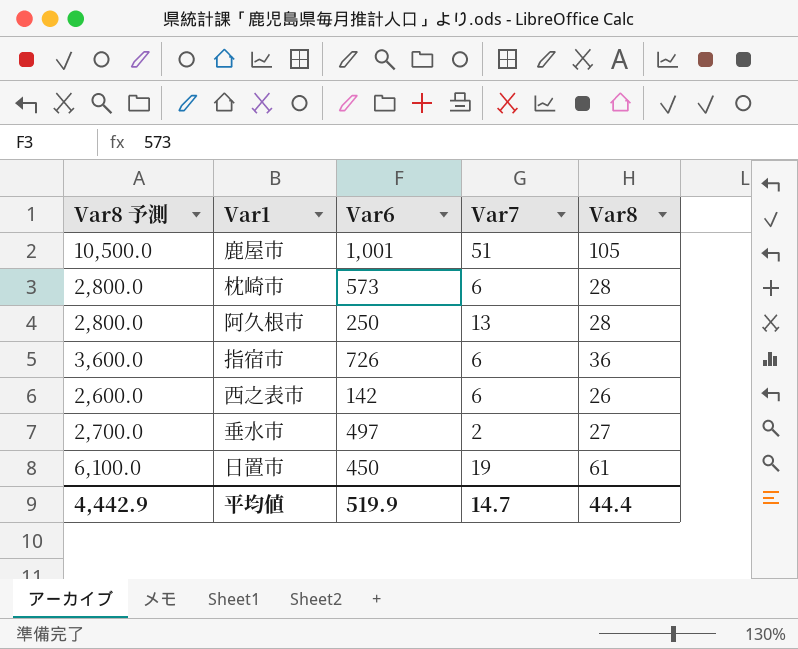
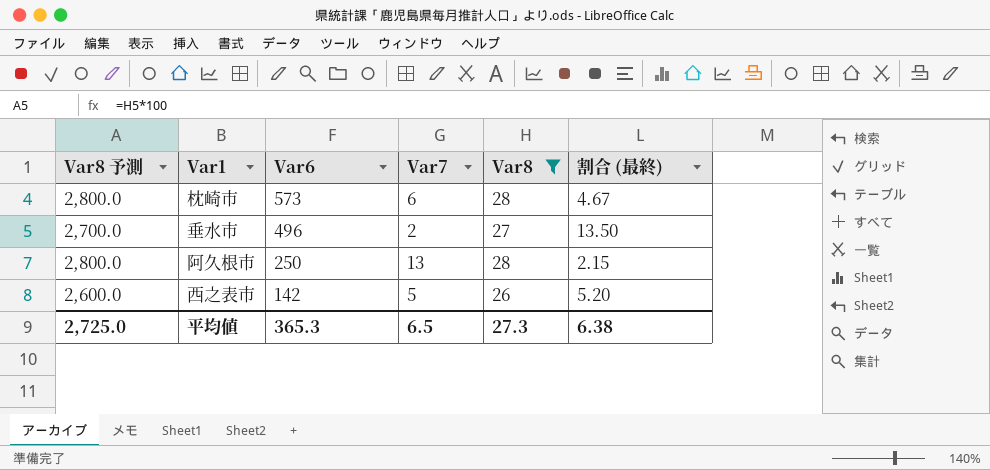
filter: none -> Var8 <= 28
row order: none -> Var6 descending
column 割合 (最終) | formula: none -> [Var8] / [Var7]
垂水市 | Var6: 497 -> 496
西之表市 | Var7: 6 -> 5
平均値 | Var8 予測: 4,442.9 -> 2,725.0
平均値 | Var6: 519.9 -> 365.3
平均値 | Var7: 14.7 -> 6.5
平均値 | Var8: 44.4 -> 27.3

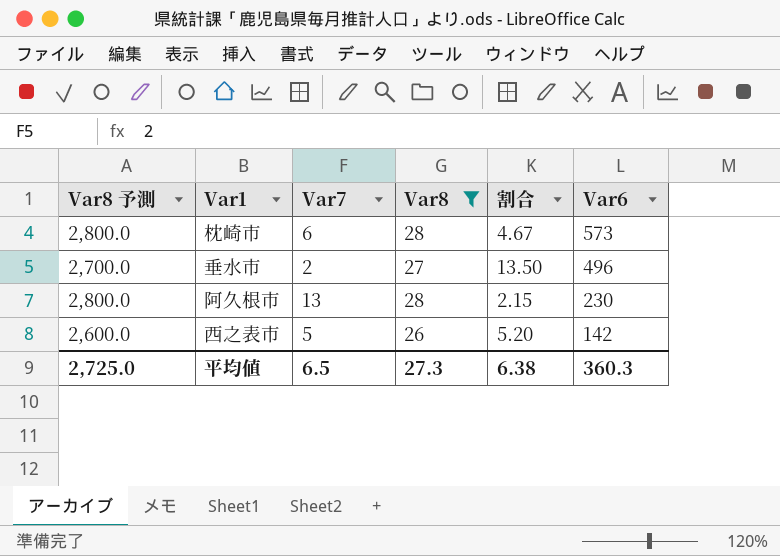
column name: 割合 (最終) -> 割合
column Var6 | position: 3 -> 6
阿久根市 | Var6: 250 -> 230
平均値 | Var6: 365.3 -> 360.3

